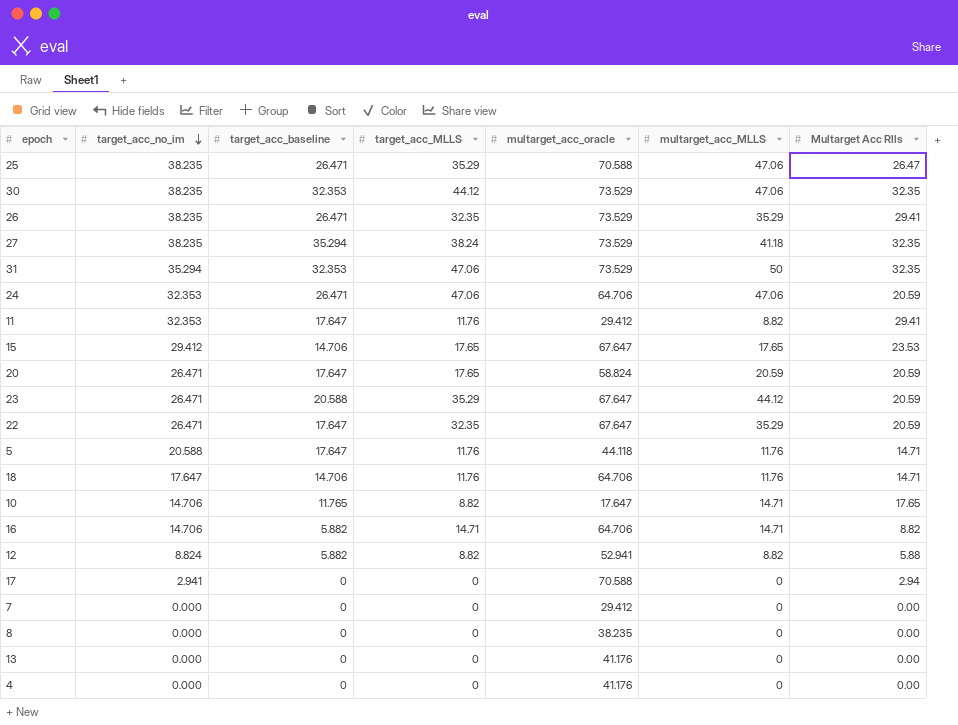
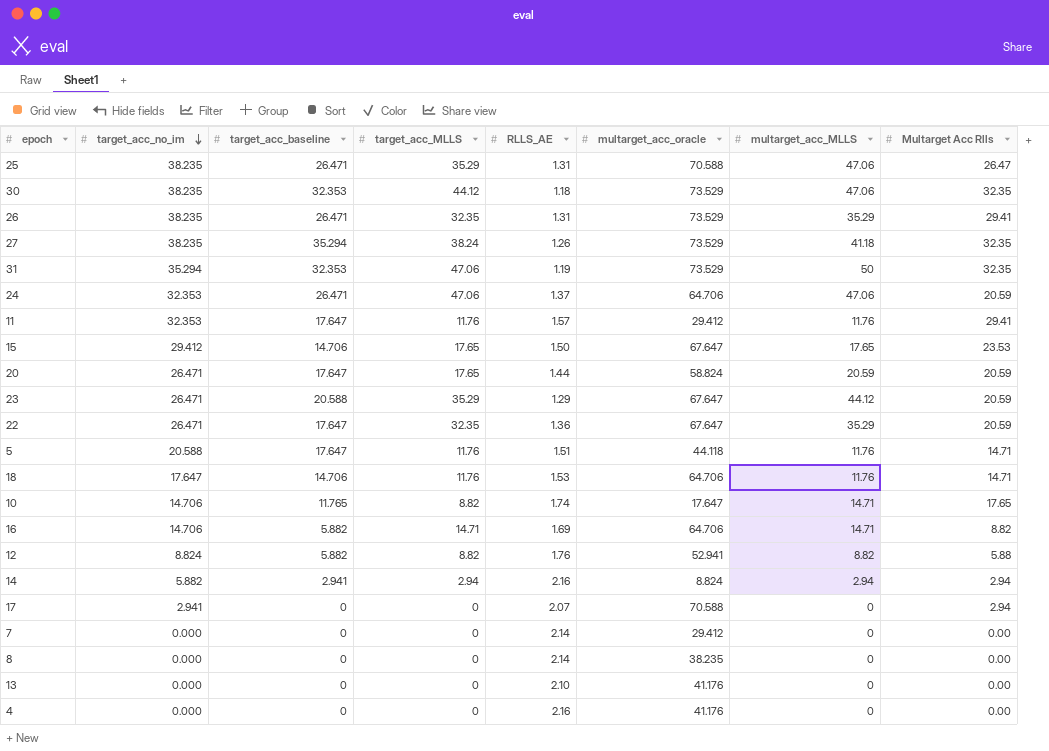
column RLLS_AE | position: none -> 5
11 | multarget_acc_MLLS: 8.82 -> 11.76
row 14: none -> 5.882 | 2.941 | 2.94 | 2.16 | 8.824 | 2.94 | 2.94

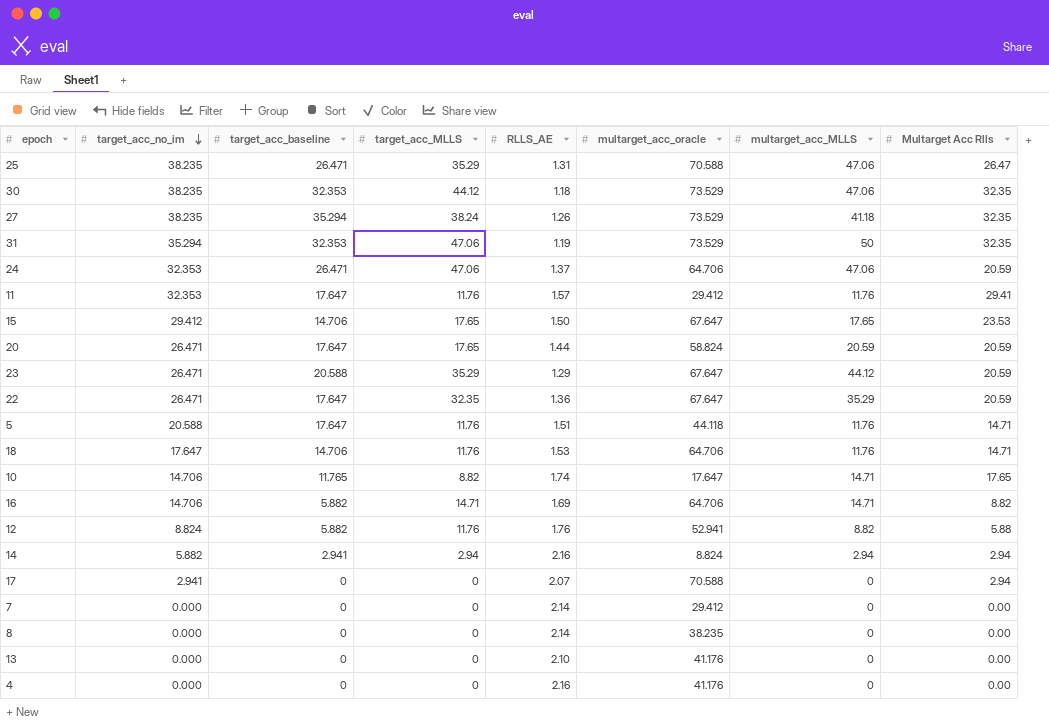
row 26: 38.235 | 26.471 | 32.35 | 1.31 | 73.529 | 35.29 | 29.41 -> none
12 | target_acc_MLLS: 8.82 -> 11.76

